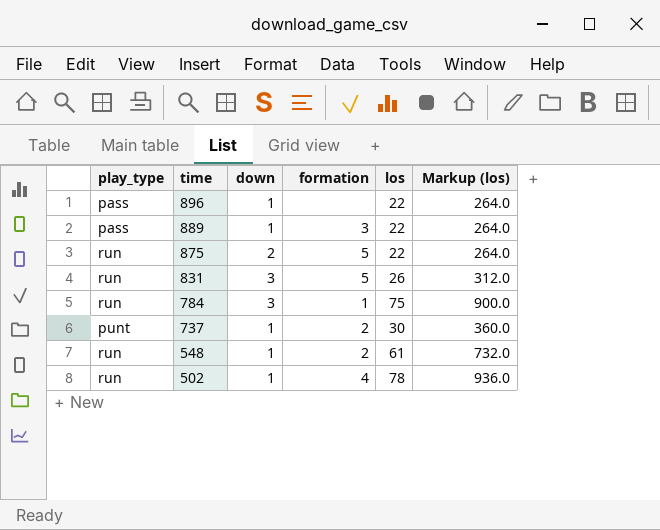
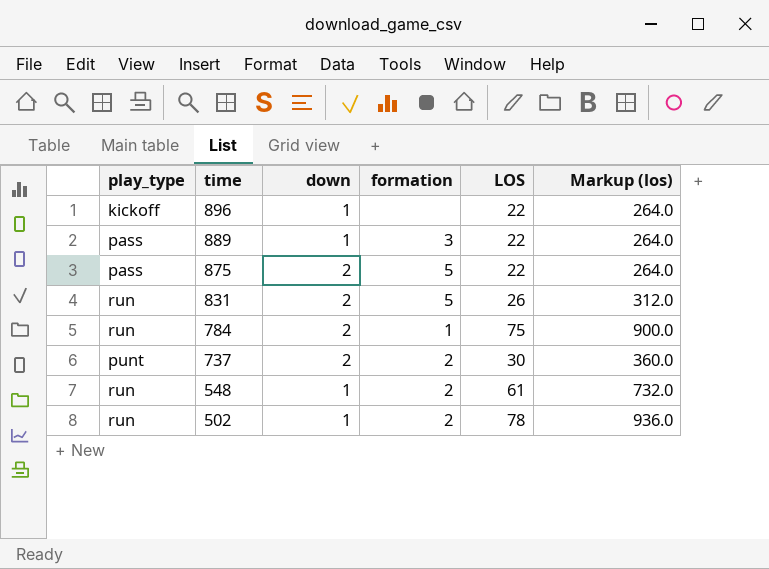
column name: los -> LOS
896 | play_type: pass -> kickoff
875 | play_type: run -> pass
831 | down: 3 -> 2
784 | down: 3 -> 2
737 | down: 1 -> 2
502 | formation: 4 -> 2

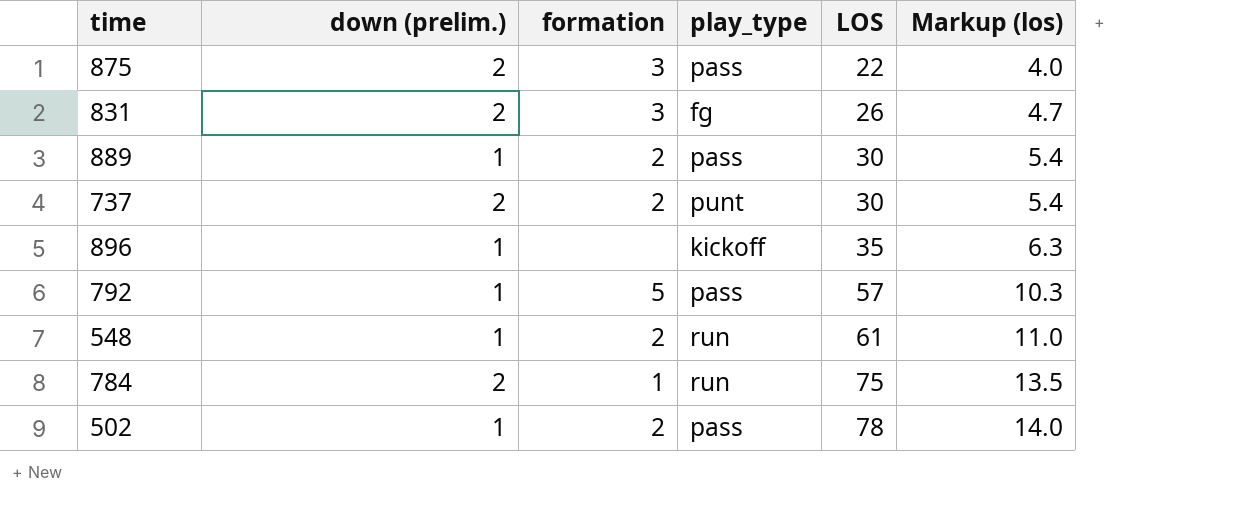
row order: time descending -> LOS ascending
column name: down -> down (prelim.)
column play_type | position: 1 -> 4
column Markup (los) | formula: [LOS] * 12 -> [LOS] * 0.18
875 | formation: 5 -> 3
831 | formation: 5 -> 3
831 | play_type: run -> fg
889 | formation: 3 -> 2
889 | LOS: 22 -> 30
896 | LOS: 22 -> 35
row 792: none -> 1 | 5 | pass | 57 | 10.3
502 | play_type: run -> pass

